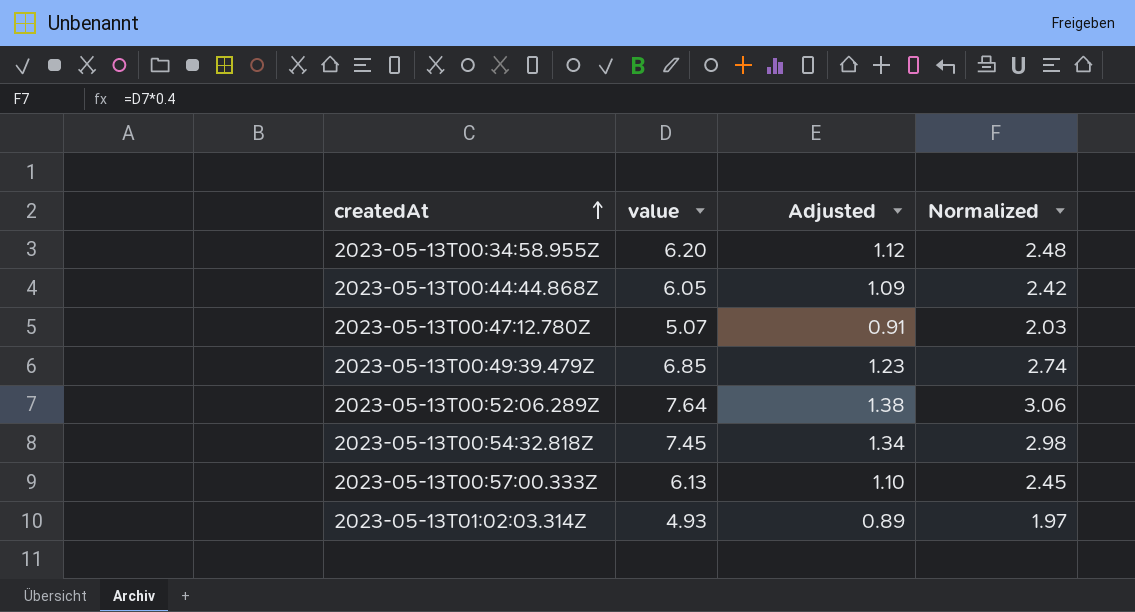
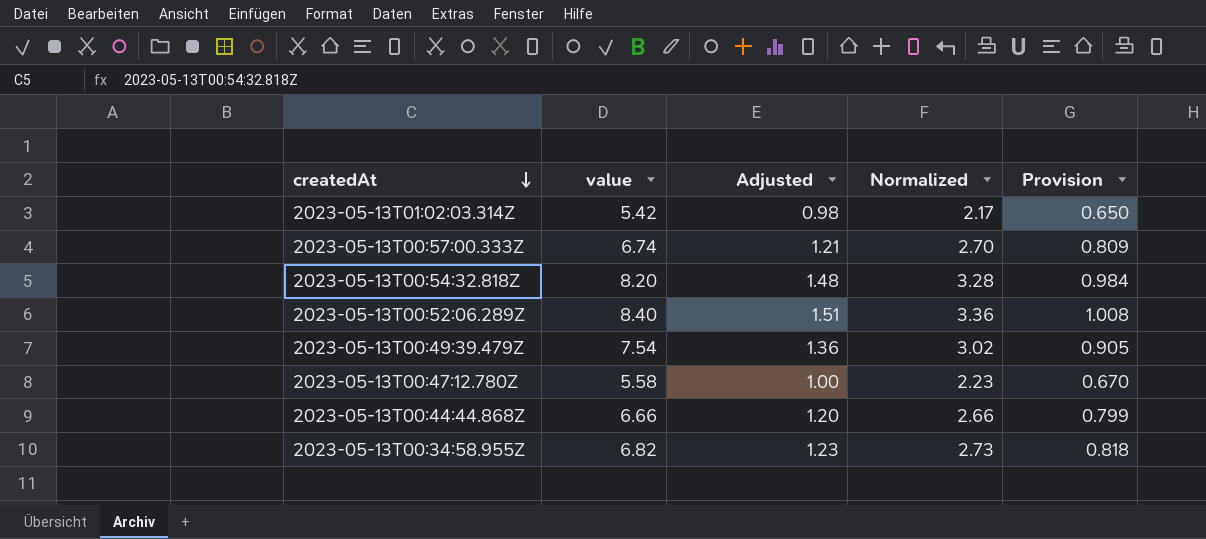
row order: createdAt ascending -> createdAt descending
column Provision | formula: none -> [value] * 0.12
2023-05-13T01:02:03.314Z | value: 4.93 -> 5.42
2023-05-13T01:02:03.314Z | Adjusted: 0.89 -> 0.98
2023-05-13T01:02:03.314Z | Normalized: 1.97 -> 2.17
2023-05-13T00:57:00.333Z | value: 6.13 -> 6.74
2023-05-13T00:57:00.333Z | Adjusted: 1.10 -> 1.21
2023-05-13T00:57:00.333Z | Normalized: 2.45 -> 2.70
2023-05-13T00:54:32.818Z | value: 7.45 -> 8.20
2023-05-13T00:54:32.818Z | Adjusted: 1.34 -> 1.48
2023-05-13T00:54:32.818Z | Normalized: 2.98 -> 3.28
2023-05-13T00:52:06.289Z | value: 7.64 -> 8.40
2023-05-13T00:52:06.289Z | Adjusted: 1.38 -> 1.51
2023-05-13T00:52:06.289Z | Normalized: 3.06 -> 3.36
2023-05-13T00:49:39.479Z | value: 6.85 -> 7.54
2023-05-13T00:49:39.479Z | Adjusted: 1.23 -> 1.36
2023-05-13T00:49:39.479Z | Normalized: 2.74 -> 3.02
2023-05-13T00:47:12.780Z | value: 5.07 -> 5.58
2023-05-13T00:47:12.780Z | Adjusted: 0.91 -> 1.00
2023-05-13T00:47:12.780Z | Normalized: 2.03 -> 2.23
2023-05-13T00:44:44.868Z | value: 6.05 -> 6.66
2023-05-13T00:44:44.868Z | Adjusted: 1.09 -> 1.20
2023-05-13T00:44:44.868Z | Normalized: 2.42 -> 2.66
2023-05-13T00:34:58.955Z | value: 6.20 -> 6.82
2023-05-13T00:34:58.955Z | Adjusted: 1.12 -> 1.23
2023-05-13T00:34:58.955Z | Normalized: 2.48 -> 2.73

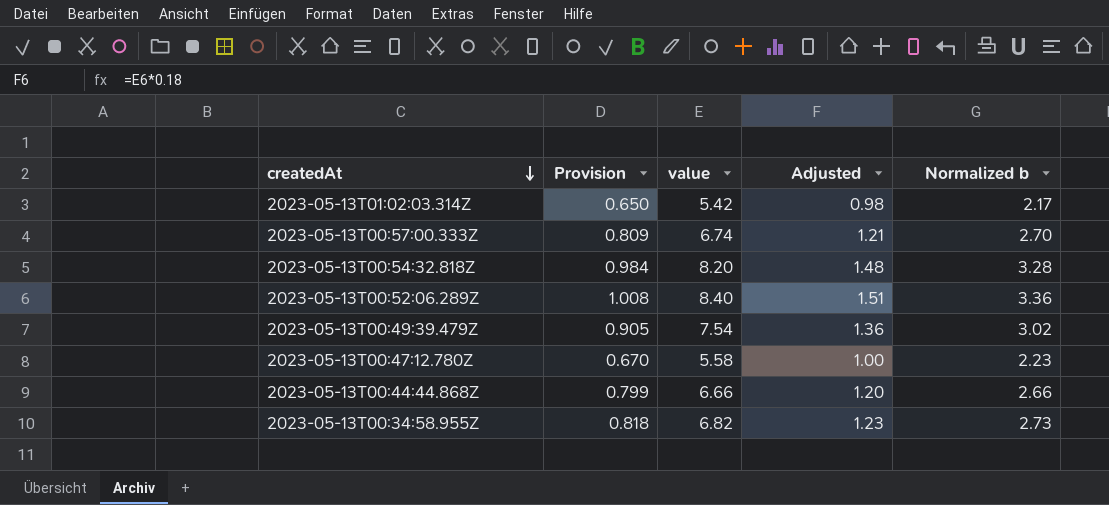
column Provision | position: 5 -> 2
column name: Normalized -> Normalized b

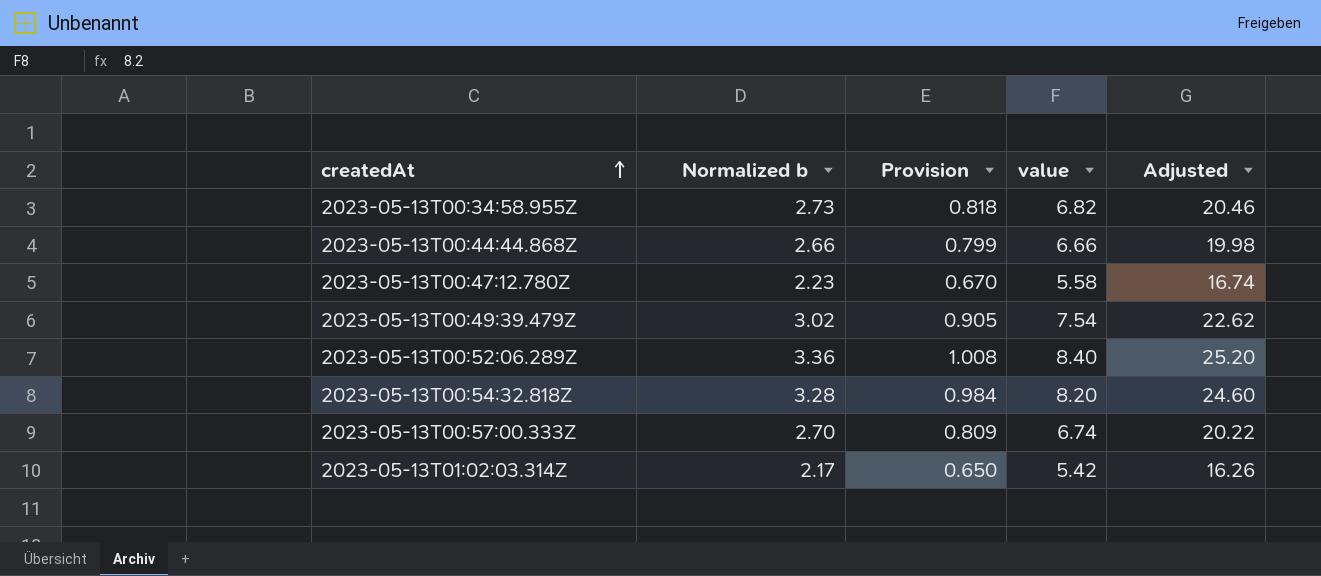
row order: createdAt descending -> createdAt ascending
column Normalized b | position: 5 -> 2
column Adjusted | formula: [value] * 0.18 -> [value] * 3

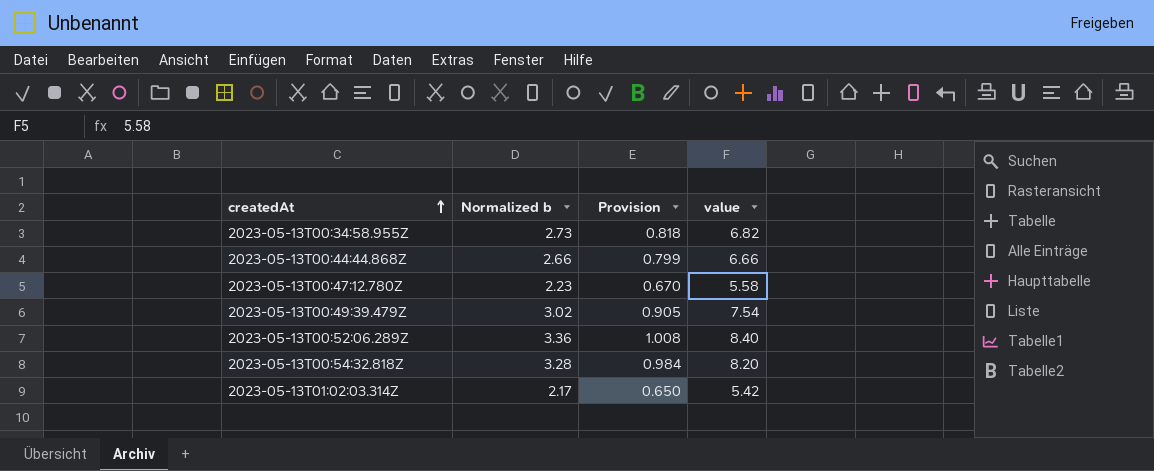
column Adjusted | formula: [value] * 3 -> none
row 2023-05-13T00:57:00.333Z: 2.70 | 0.809 | 6.74 | 20.22 -> none

